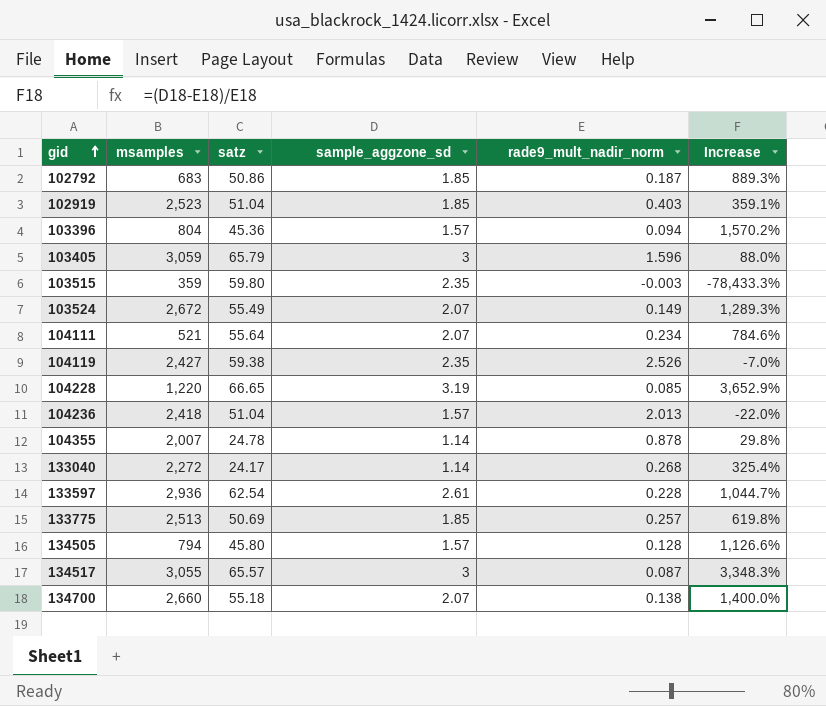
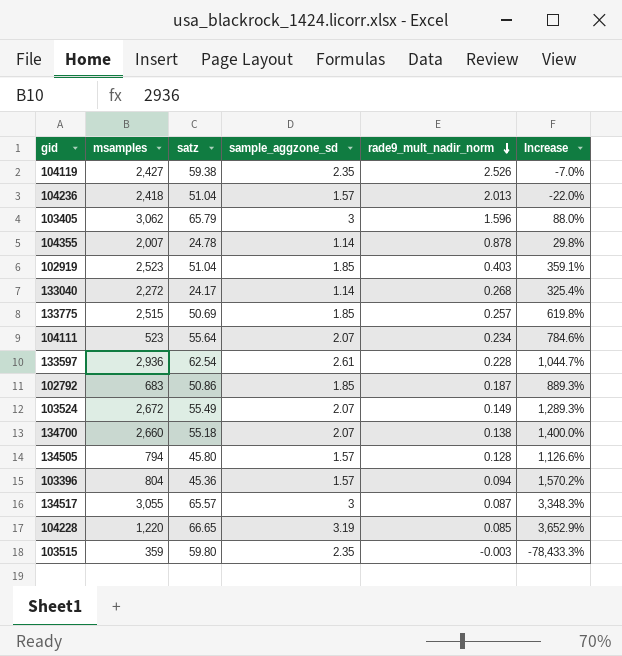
row order: gid ascending -> rade9_mult_nadir_norm descending
103405 | msamples: 3,059 -> 3,062
133775 | msamples: 2,513 -> 2,515
104111 | msamples: 521 -> 523

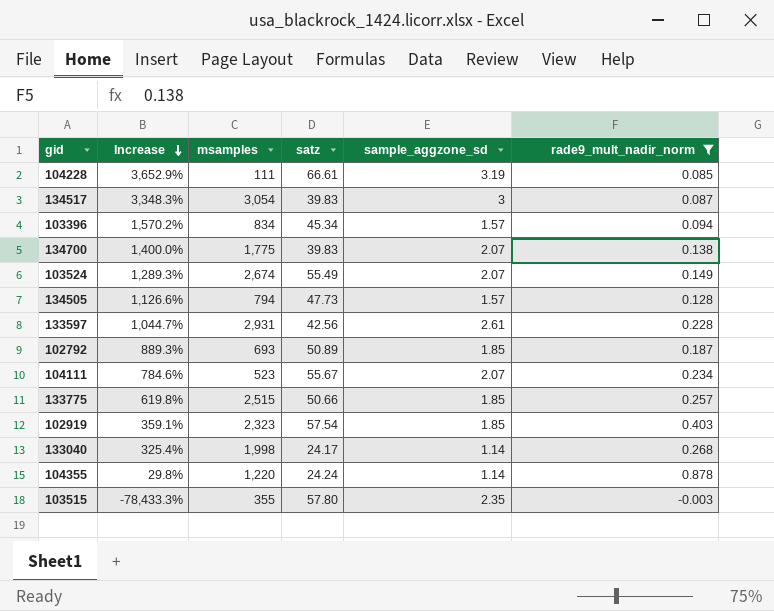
filter: none -> rade9_mult_nadir_norm <= 0.878
row order: rade9_mult_nadir_norm descending -> Increase descending
column Increase | position: 6 -> 2
104228 | msamples: 1,220 -> 111
104228 | satz: 66.65 -> 66.61
134517 | msamples: 3,055 -> 3,054
134517 | satz: 65.57 -> 39.83
103396 | msamples: 804 -> 834
103396 | satz: 45.36 -> 45.34
134700 | msamples: 2,660 -> 1,775
134700 | satz: 55.18 -> 39.83
103524 | msamples: 2,672 -> 2,674
134505 | satz: 45.80 -> 47.73
133597 | msamples: 2,936 -> 2,931
133597 | satz: 62.54 -> 42.56
102792 | msamples: 683 -> 693
102792 | satz: 50.86 -> 50.89
104111 | satz: 55.64 -> 55.67
133775 | satz: 50.69 -> 50.66
102919 | msamples: 2,523 -> 2,323
102919 | satz: 51.04 -> 57.54
133040 | msamples: 2,272 -> 1,998
104355 | msamples: 2,007 -> 1,220
104355 | satz: 24.78 -> 24.24
103515 | msamples: 359 -> 355
103515 | satz: 59.80 -> 57.80

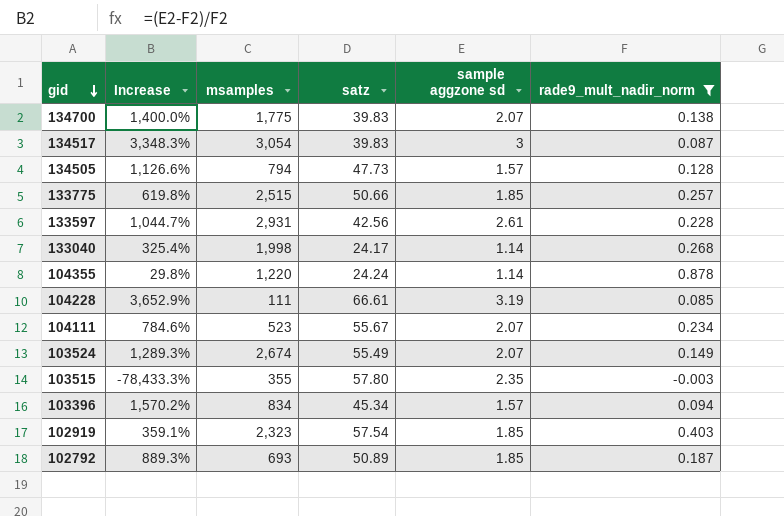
row order: Increase descending -> gid descending
column name: sample_aggzone_sd -> sample aggzone sd

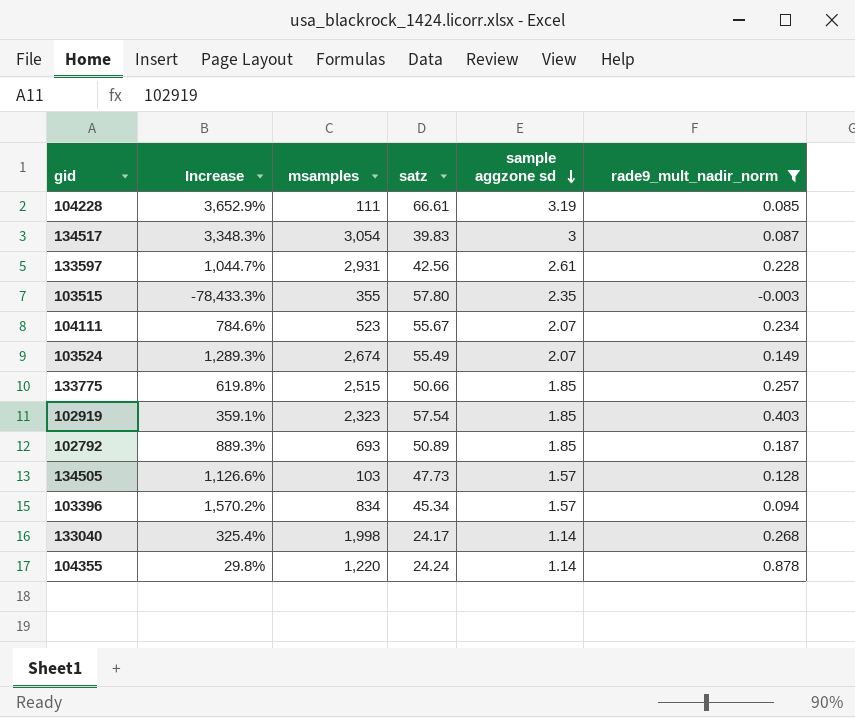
row order: gid descending -> sample aggzone sd descending
row 134700: 1,400.0% | 1,775 | 39.83 | 2.07 | 0.138 -> none
134505 | msamples: 794 -> 103

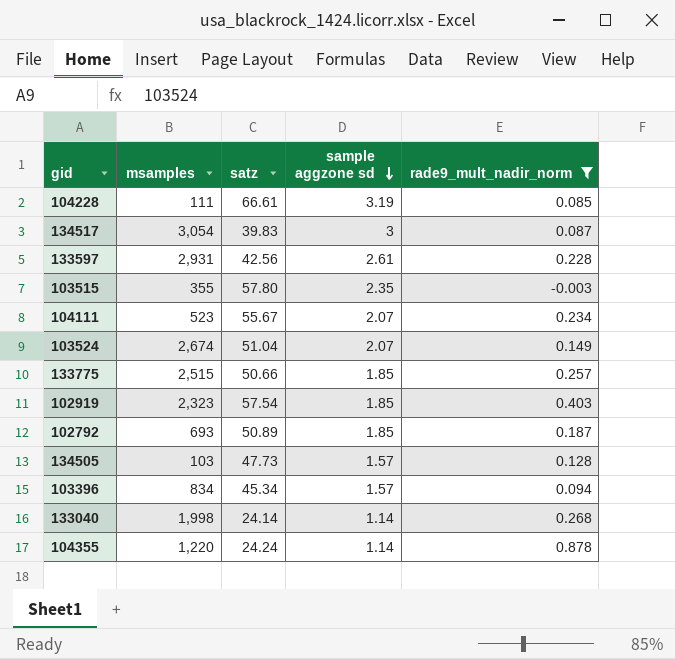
column Increase | formula: ([sample aggzone sd] - [rade9_mult_nadir_norm]) / [rade9_mult_nadir_norm] -> none
103524 | satz: 55.49 -> 51.04
133040 | satz: 24.17 -> 24.14

